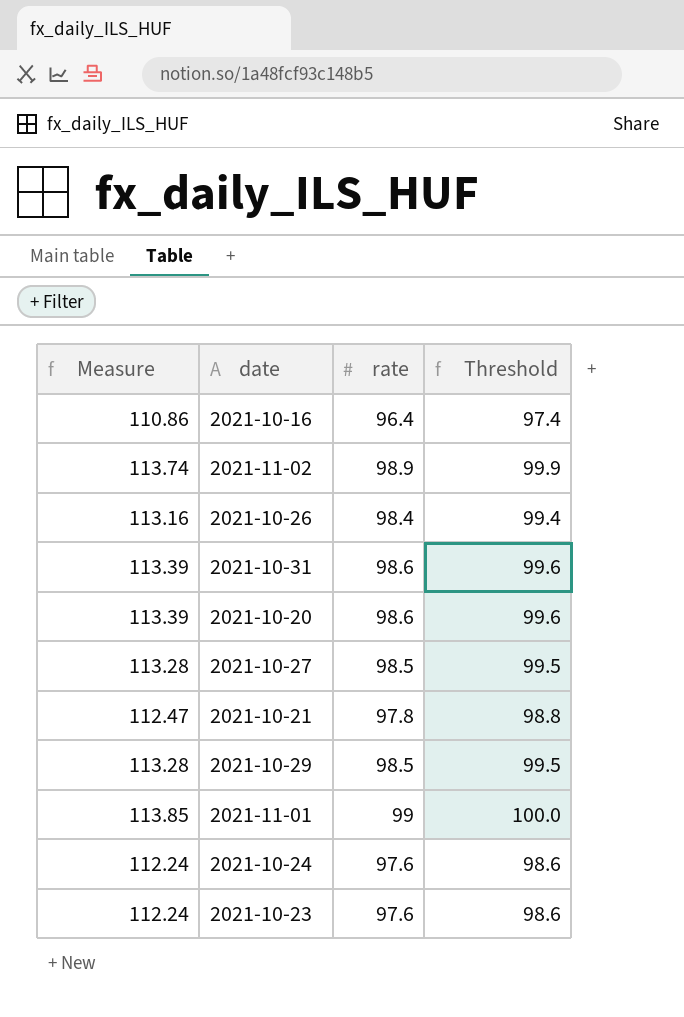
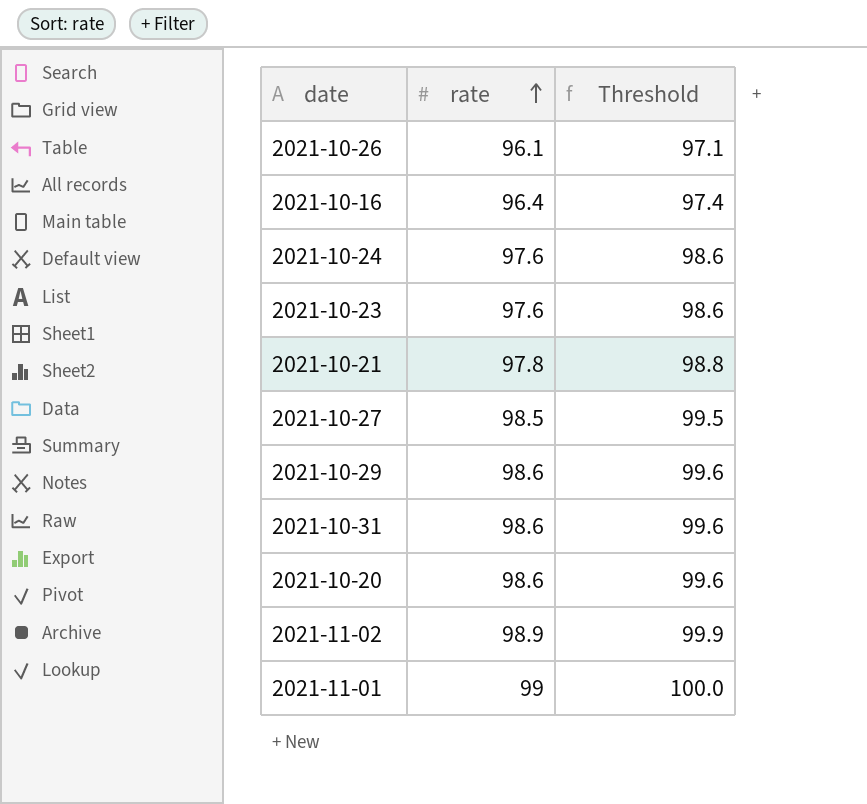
row order: none -> rate ascending
column Measure | formula: [rate] * 1.15 -> none
2021-10-26 | rate: 98.4 -> 96.1
2021-10-26 | Threshold: 99.4 -> 97.1
2021-10-29 | rate: 98.5 -> 98.6
2021-10-29 | Threshold: 99.5 -> 99.6

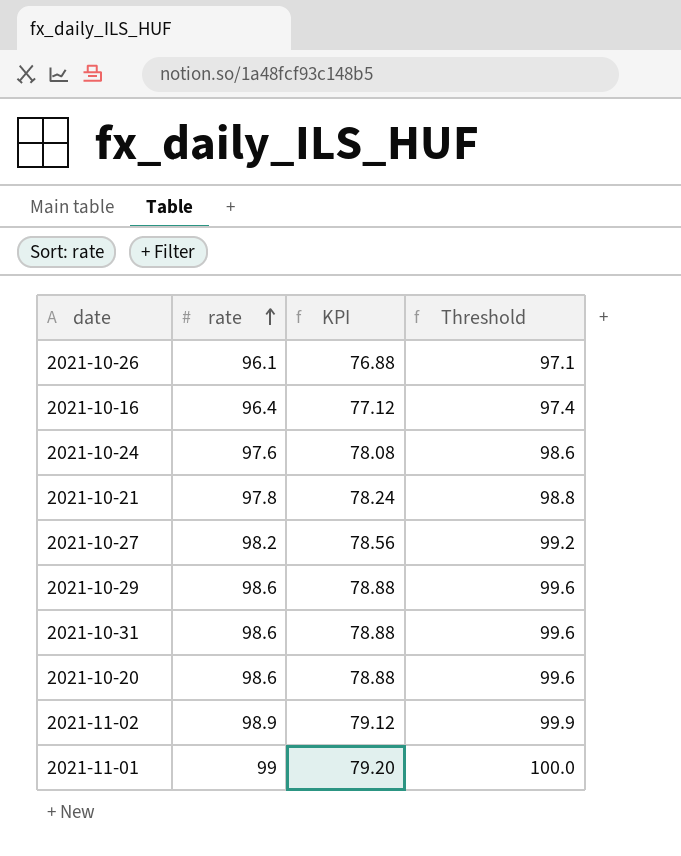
column KPI | formula: none -> [rate] * 0.8
row 2021-10-23: 97.6 | 98.6 -> none
2021-10-27 | rate: 98.5 -> 98.2
2021-10-27 | Threshold: 99.5 -> 99.2

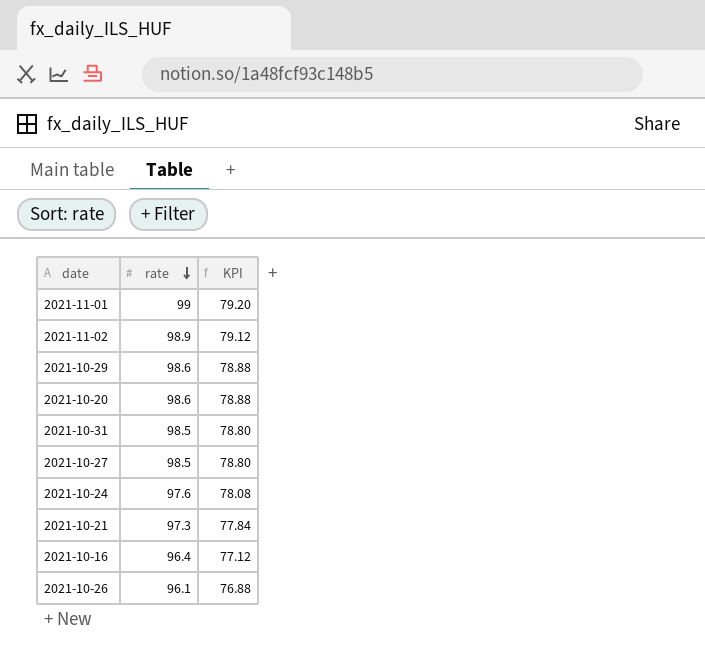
row order: rate ascending -> rate descending
column Threshold | formula: [rate] + 1 -> none
2021-10-31 | rate: 98.6 -> 98.5
2021-10-31 | KPI: 78.88 -> 78.80
2021-10-27 | rate: 98.2 -> 98.5
2021-10-27 | KPI: 78.56 -> 78.80
2021-10-21 | rate: 97.8 -> 97.3
2021-10-21 | KPI: 78.24 -> 77.84

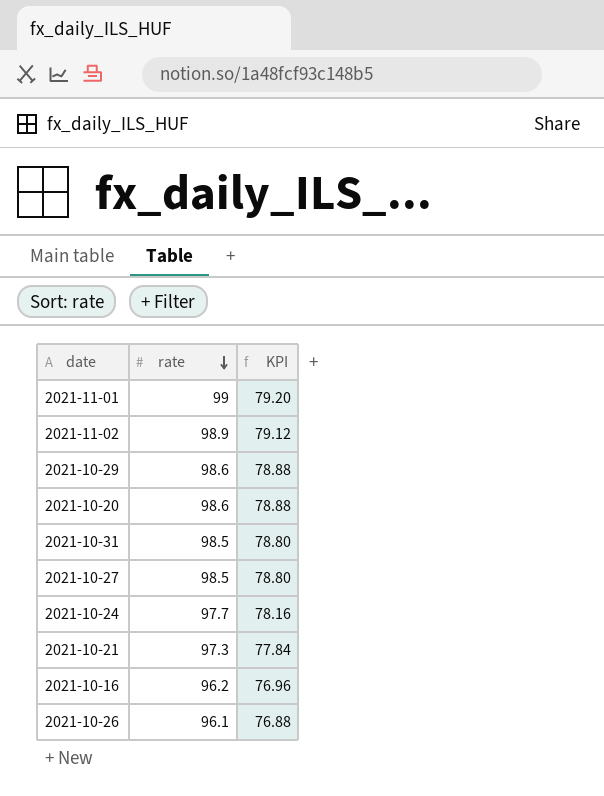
2021-10-24 | rate: 97.6 -> 97.7
2021-10-24 | KPI: 78.08 -> 78.16
2021-10-16 | rate: 96.4 -> 96.2
2021-10-16 | KPI: 77.12 -> 76.96

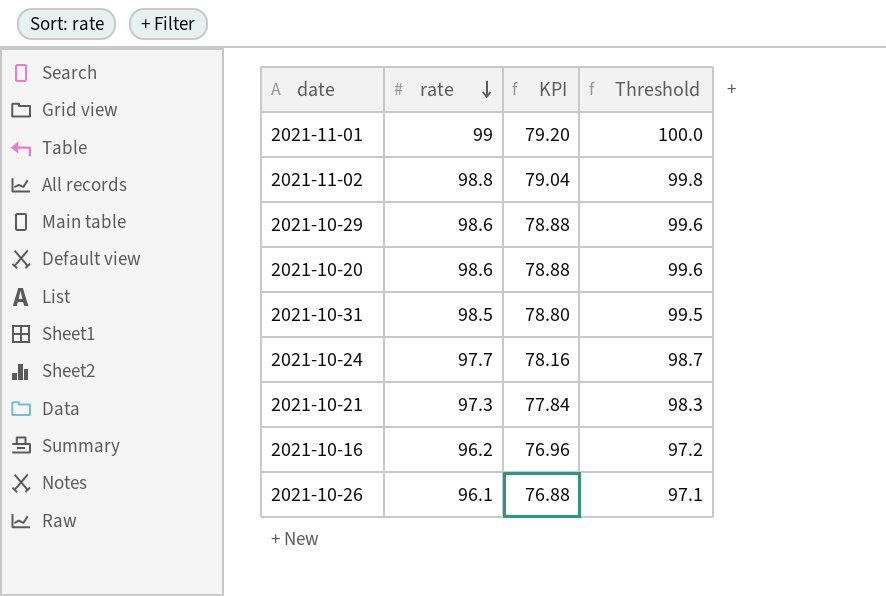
column Threshold | formula: none -> [rate] + 1
row 2021-10-27: 98.5 | 78.80 -> none
2021-11-02 | rate: 98.9 -> 98.8
2021-11-02 | KPI: 79.12 -> 79.04

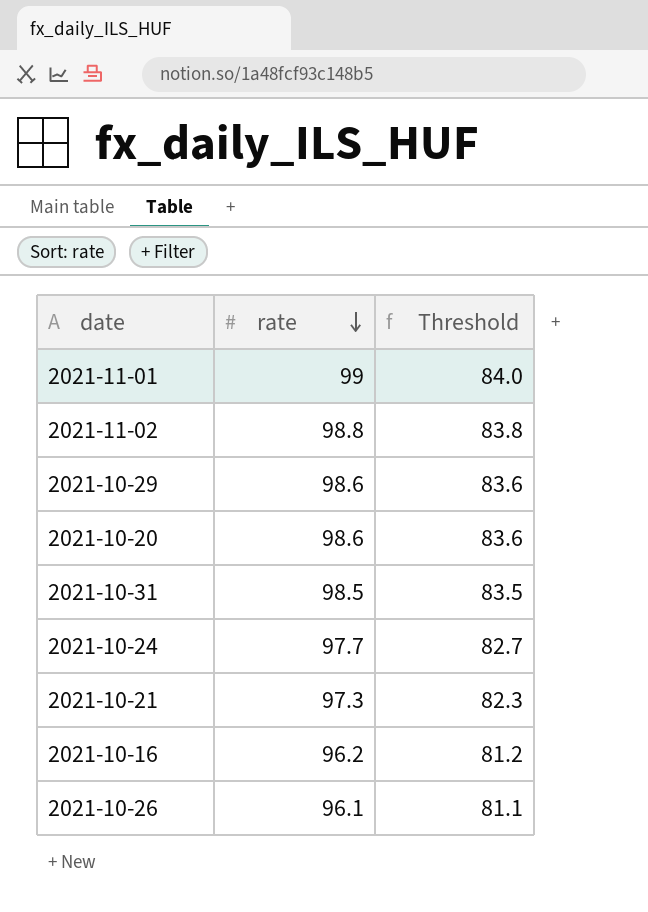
column KPI | formula: [rate] * 0.8 -> none
column Threshold | formula: [rate] + 1 -> [rate] - 15

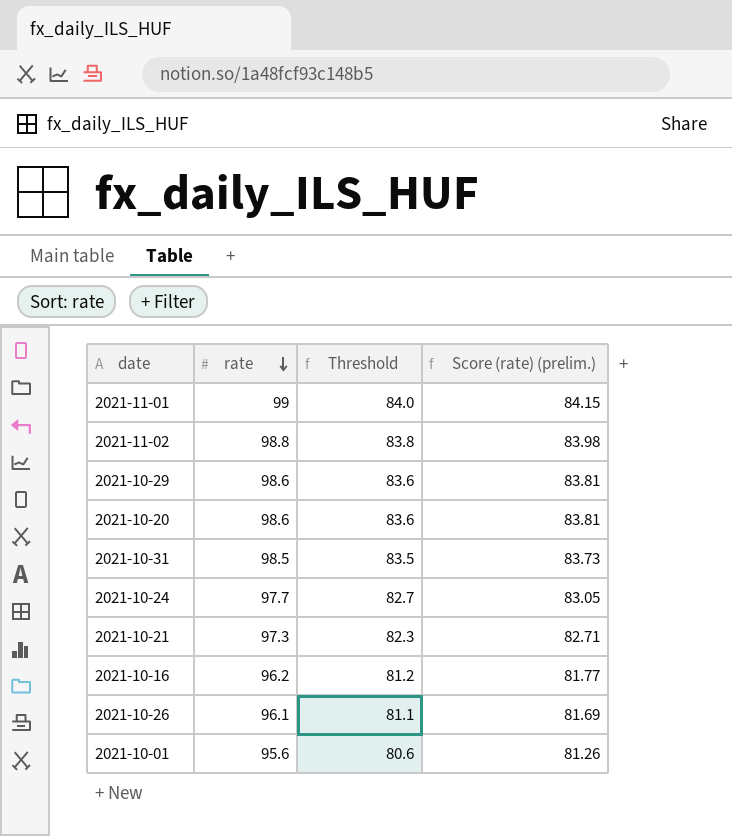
column Score (rate) (prelim.) | formula: none -> [rate] * 0.85
row 2021-10-01: none -> 95.6 | 80.6 | 81.26

